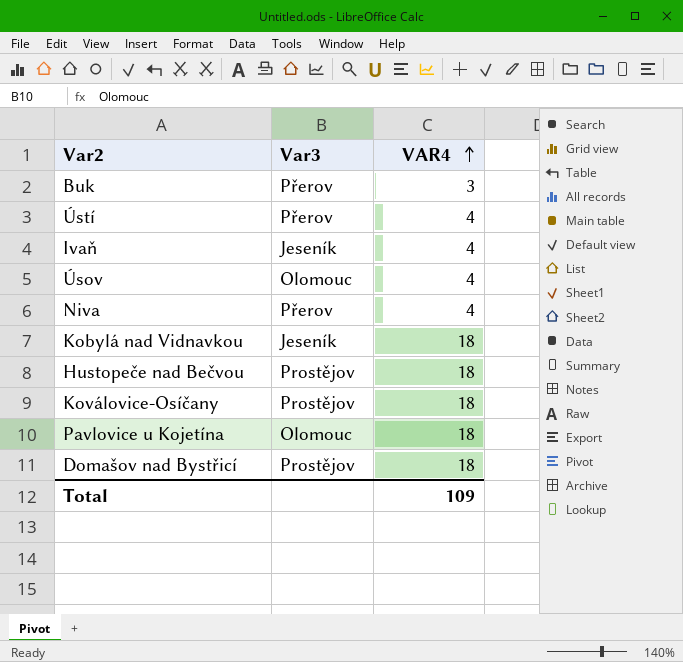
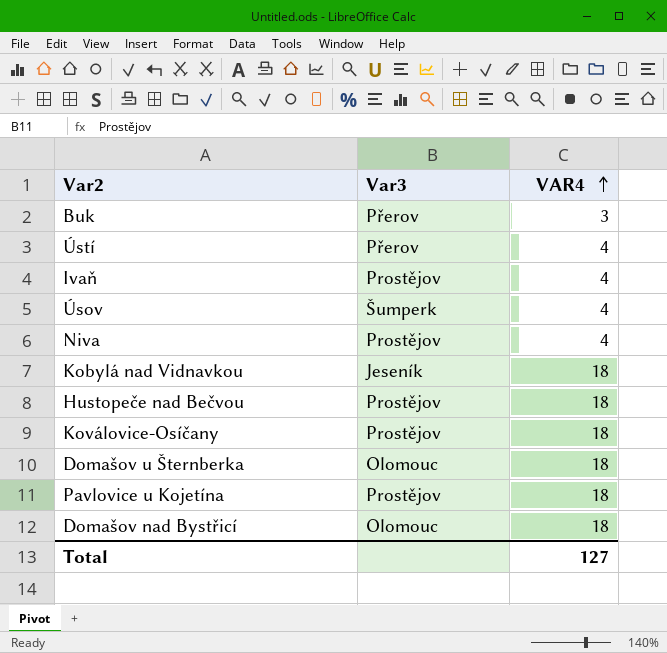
Ivaň | Var3: Jeseník -> Prostějov
Úsov | Var3: Olomouc -> Šumperk
Niva | Var3: Přerov -> Prostějov
row Domašov u Šternberka: none -> Olomouc | 18
Pavlovice u Kojetína | Var3: Olomouc -> Prostějov
Domašov nad Bystřicí | Var3: Prostějov -> Olomouc
Total | VAR4: 109 -> 127

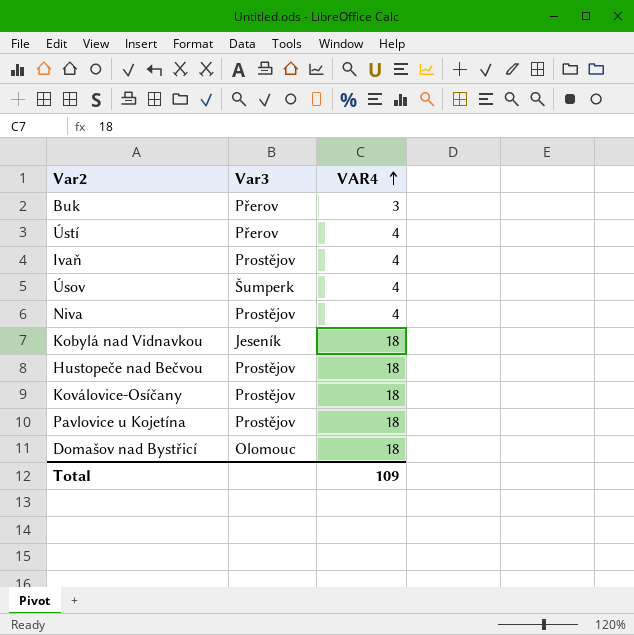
row Domašov u Šternberka: Olomouc | 18 -> none
Total | VAR4: 127 -> 109

